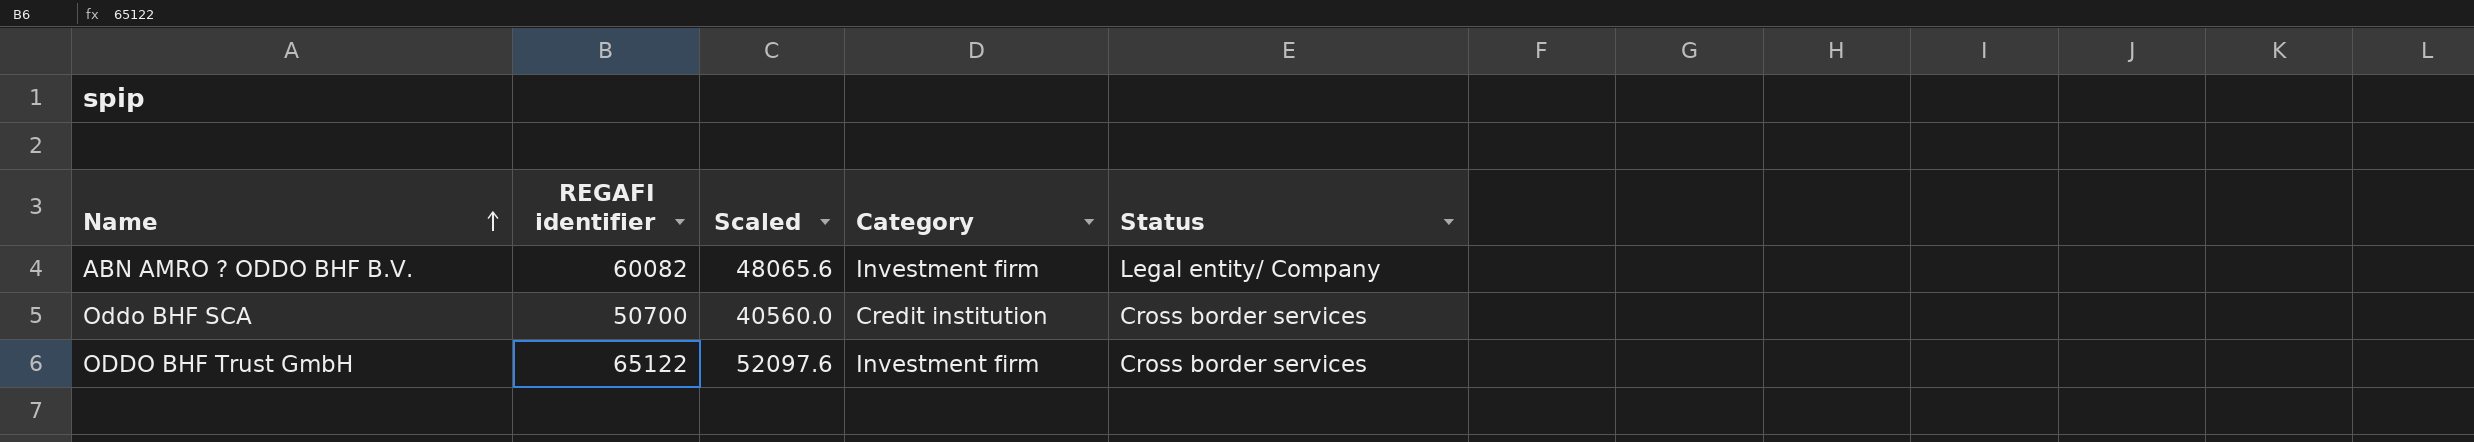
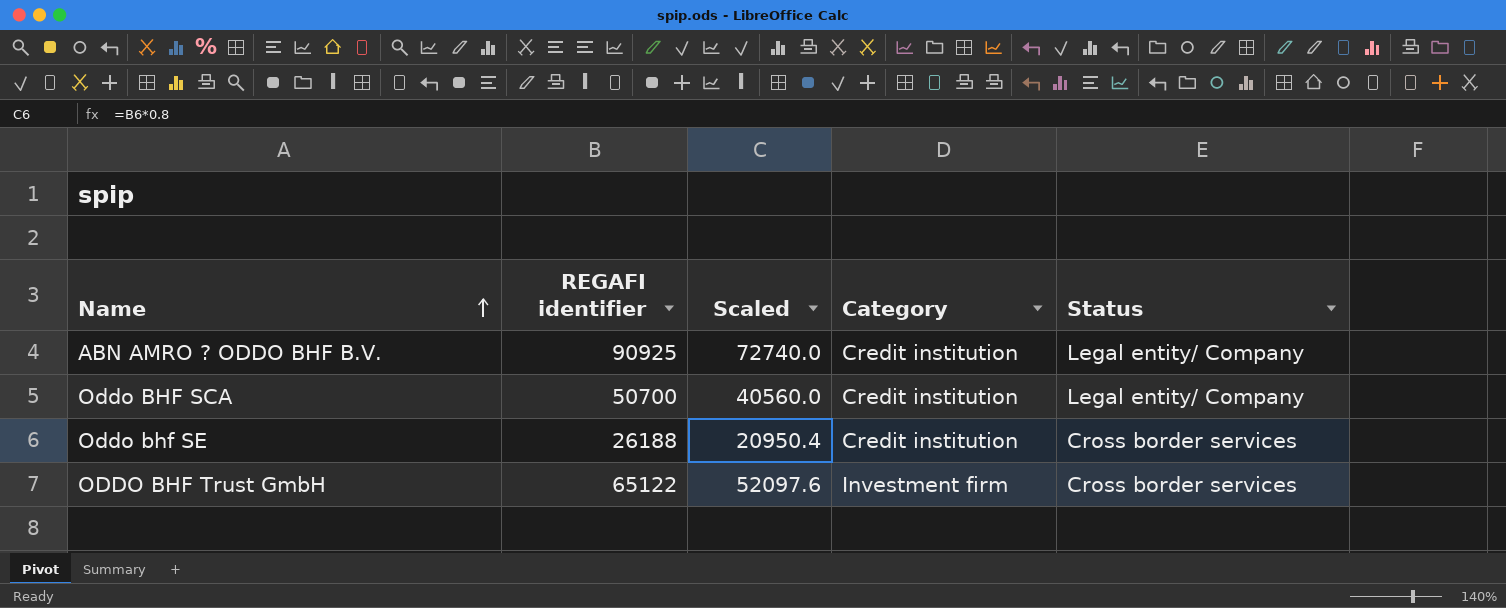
ABN AMRO ? ODDO BHF B.V. | REGAFI identifier: 60082 -> 90925
ABN AMRO ? ODDO BHF B.V. | Scaled: 48065.6 -> 72740.0
ABN AMRO ? ODDO BHF B.V. | Category: Investment firm -> Credit institution
Oddo BHF SCA | Status: Cross border services -> Legal entity/ Company
row Oddo bhf SE: none -> 26188 | 20950.4 | Credit institution | Cross border services

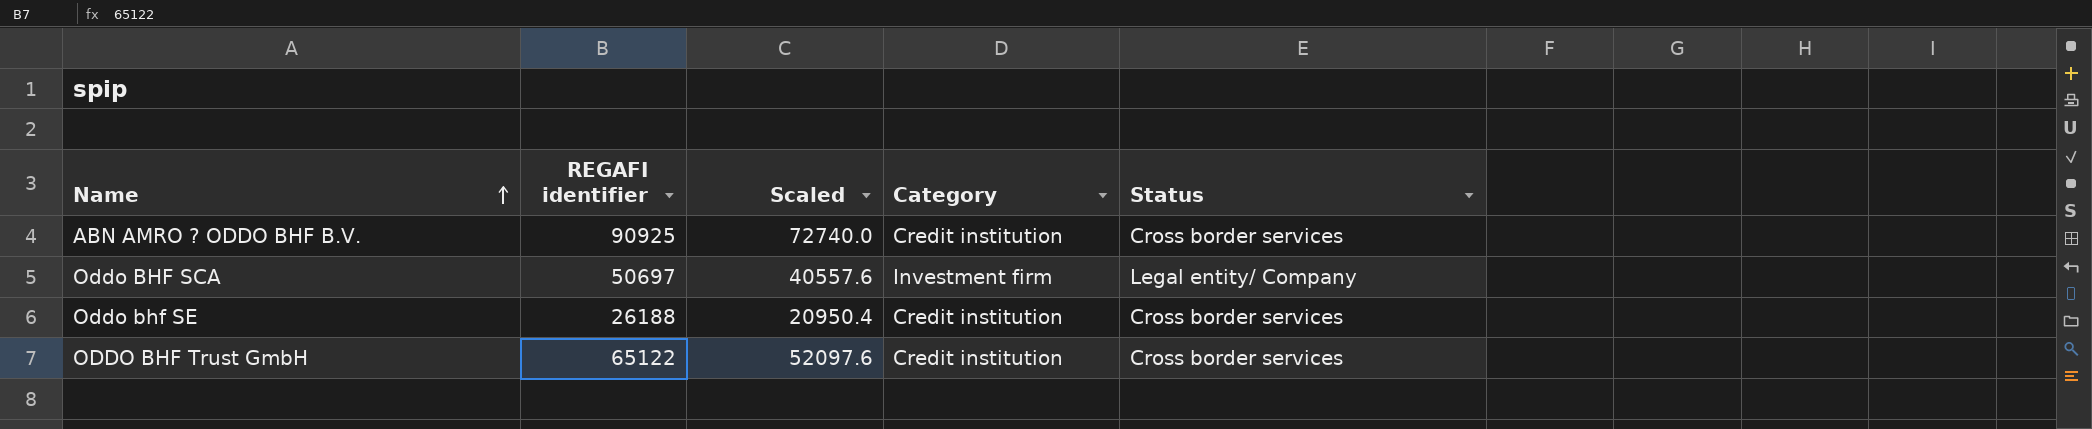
ABN AMRO ? ODDO BHF B.V. | Status: Legal entity/ Company -> Cross border services
Oddo BHF SCA | REGAFI identifier: 50700 -> 50697
Oddo BHF SCA | Scaled: 40560.0 -> 40557.6
Oddo BHF SCA | Category: Credit institution -> Investment firm
ODDO BHF Trust GmbH | Category: Investment firm -> Credit institution

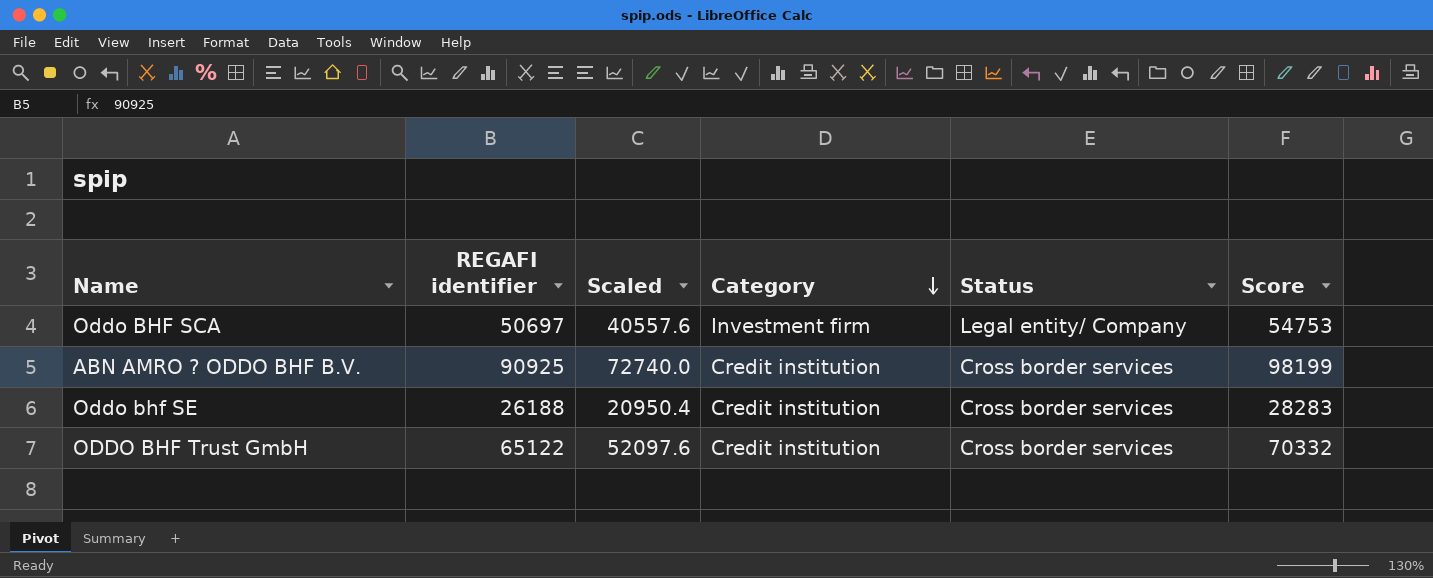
row order: Name ascending -> Category descending
column Score | formula: none -> [REGAFI identifier] * 1.08

